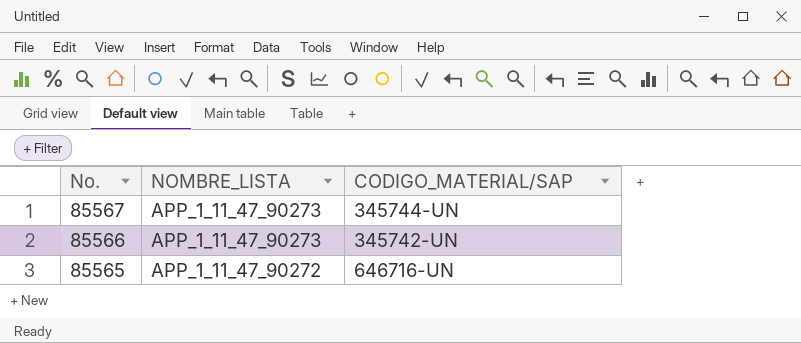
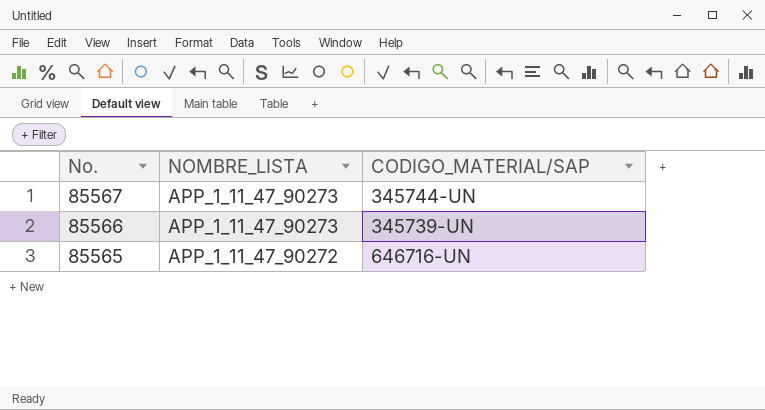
85566 | CODIGO_MATERIAL/SAP: 345742-UN -> 345739-UN

